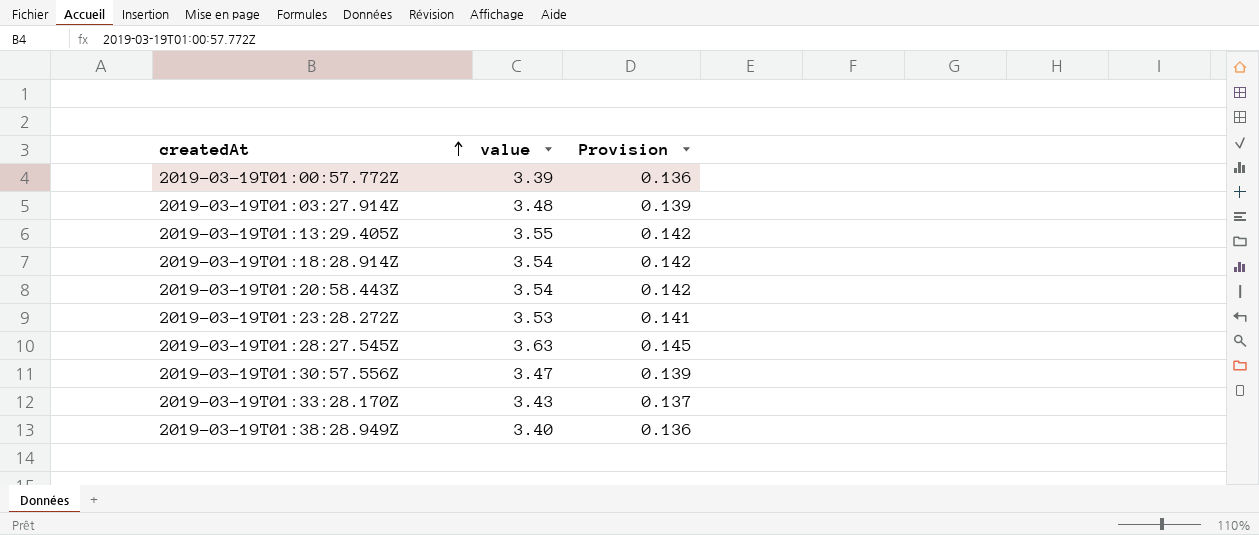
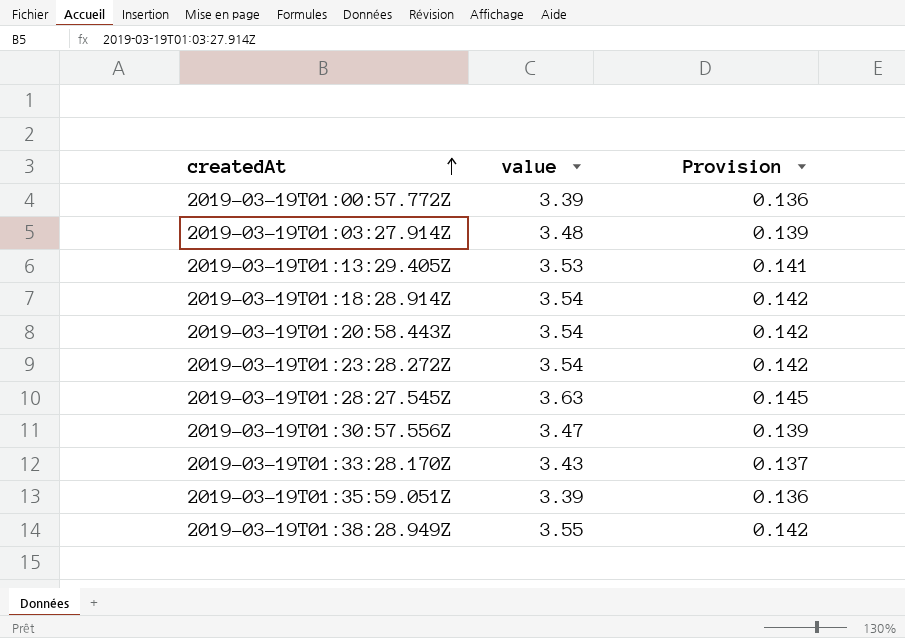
2019-03-19T01:13:29.405Z | value: 3.55 -> 3.53
2019-03-19T01:13:29.405Z | Provision: 0.142 -> 0.141
2019-03-19T01:23:28.272Z | value: 3.53 -> 3.54
2019-03-19T01:23:28.272Z | Provision: 0.141 -> 0.142
row 2019-03-19T01:35:59.051Z: none -> 3.39 | 0.136
2019-03-19T01:38:28.949Z | value: 3.40 -> 3.55
2019-03-19T01:38:28.949Z | Provision: 0.136 -> 0.142

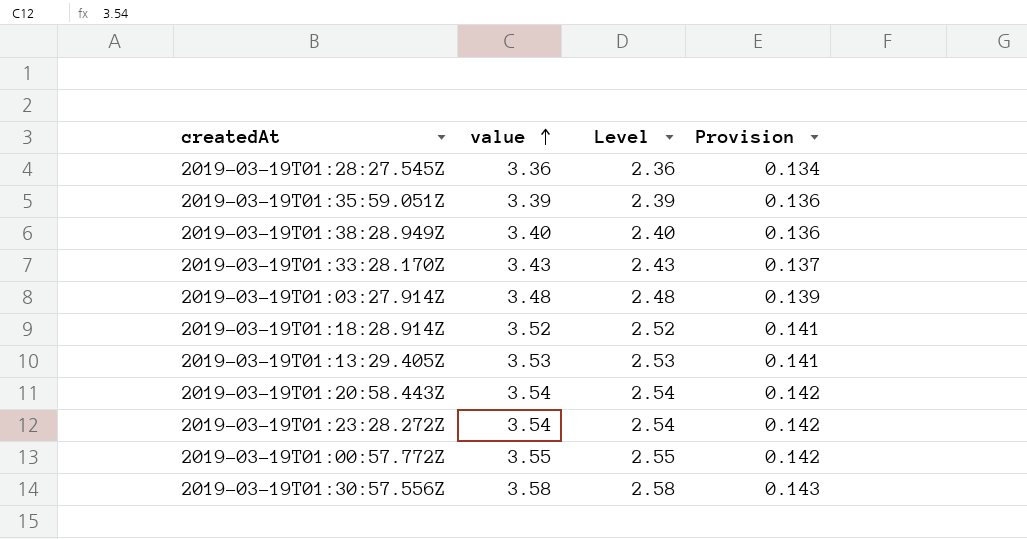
row order: createdAt ascending -> value ascending
column Level | formula: none -> [value] - 1
2019-03-19T01:28:27.545Z | value: 3.63 -> 3.36
2019-03-19T01:28:27.545Z | Provision: 0.145 -> 0.134
2019-03-19T01:38:28.949Z | value: 3.55 -> 3.40
2019-03-19T01:38:28.949Z | Provision: 0.142 -> 0.136
2019-03-19T01:18:28.914Z | value: 3.54 -> 3.52
2019-03-19T01:18:28.914Z | Provision: 0.142 -> 0.141
2019-03-19T01:00:57.772Z | value: 3.39 -> 3.55
2019-03-19T01:00:57.772Z | Provision: 0.136 -> 0.142
2019-03-19T01:30:57.556Z | value: 3.47 -> 3.58
2019-03-19T01:30:57.556Z | Provision: 0.139 -> 0.143

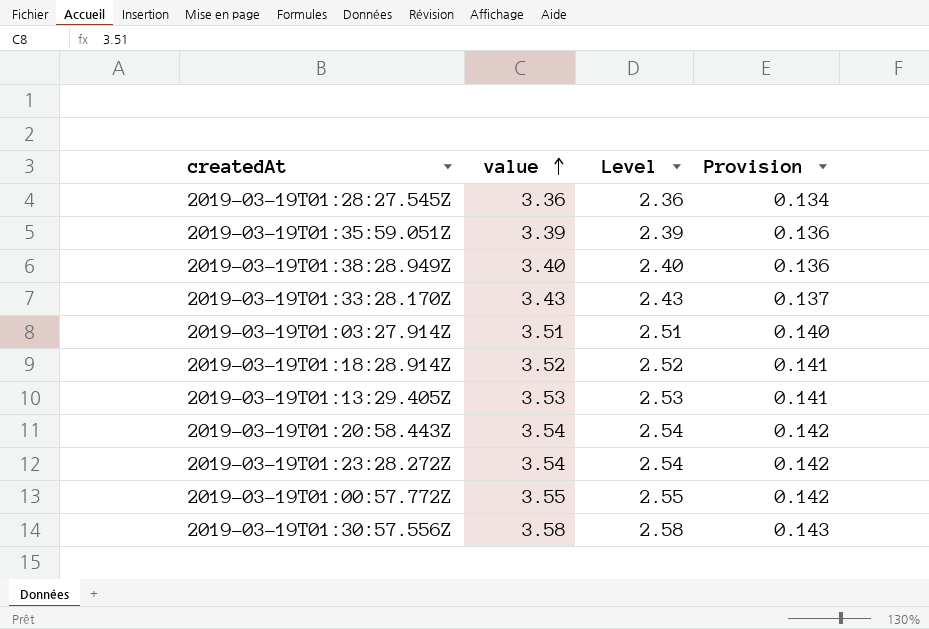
2019-03-19T01:03:27.914Z | value: 3.48 -> 3.51
2019-03-19T01:03:27.914Z | Level: 2.48 -> 2.51
2019-03-19T01:03:27.914Z | Provision: 0.139 -> 0.140

